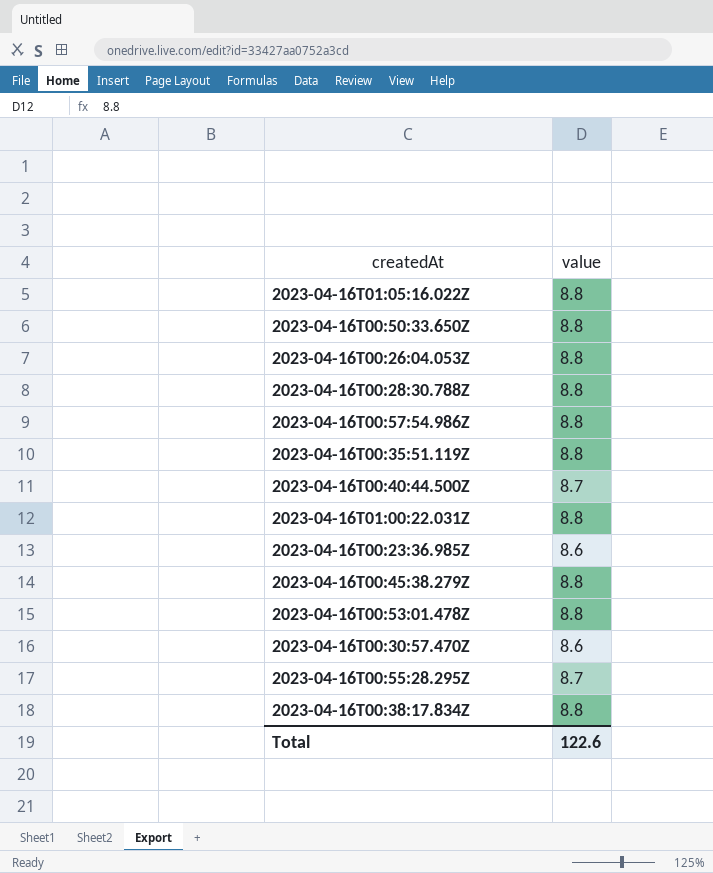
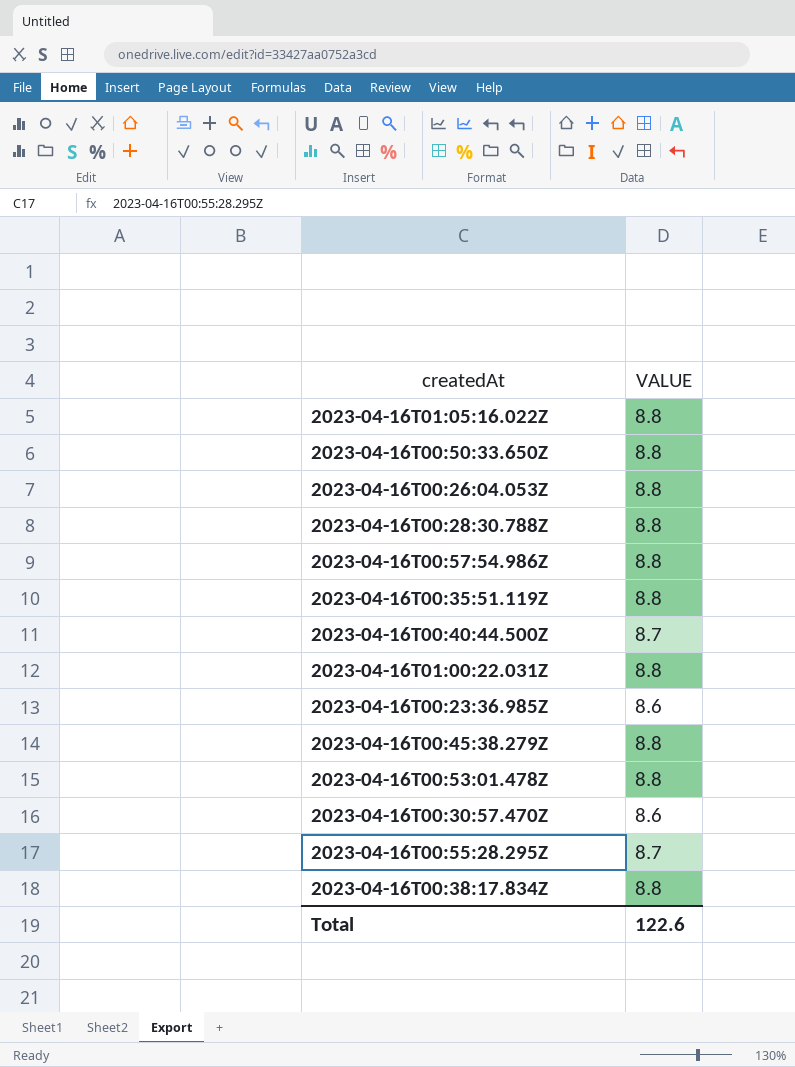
column name: value -> VALUE

